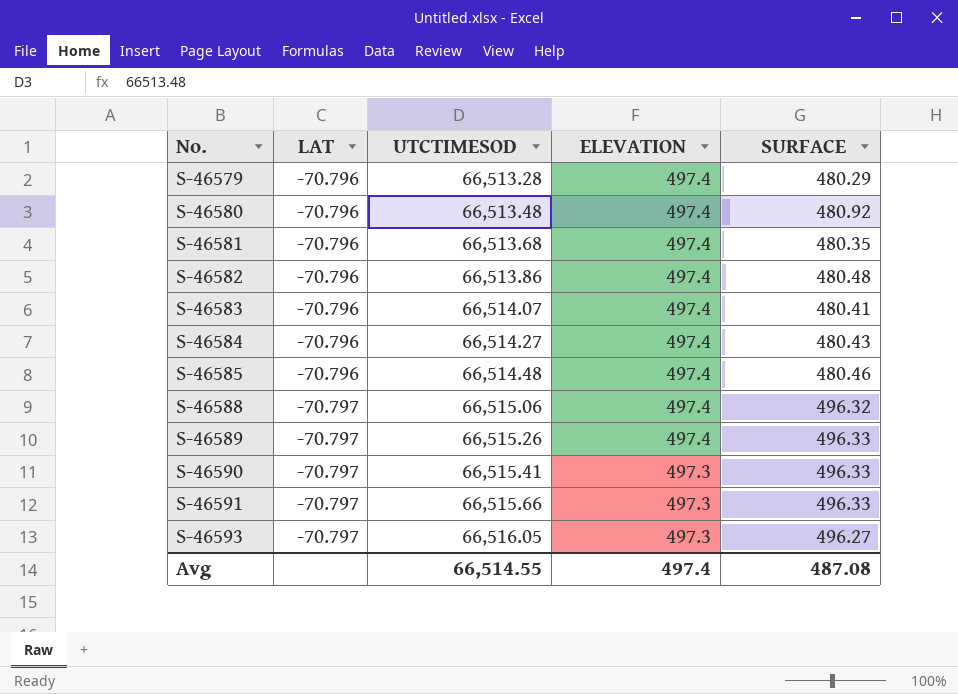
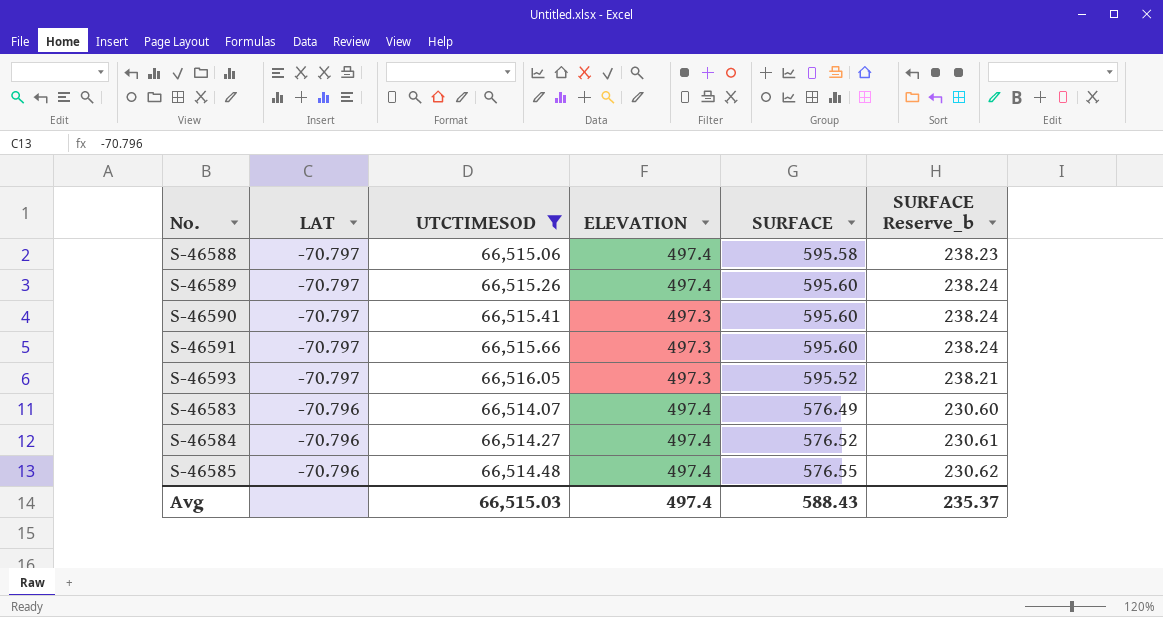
filter: none -> UTCTIMESOD >= 66,514.07
row order: No. ascending -> LAT ascending
column SURFACE Reserve_b | formula: none -> [SURFACE] * 0.4
S-46588 | SURFACE: 496.32 -> 595.58
S-46589 | SURFACE: 496.33 -> 595.60
S-46590 | SURFACE: 496.33 -> 595.60
S-46591 | SURFACE: 496.33 -> 595.60
S-46593 | SURFACE: 496.27 -> 595.52
S-46583 | SURFACE: 480.41 -> 576.49
S-46584 | SURFACE: 480.43 -> 576.52
S-46585 | SURFACE: 480.46 -> 576.55
Avg | UTCTIMESOD: 66,514.55 -> 66,515.03
Avg | SURFACE: 487.08 -> 588.43

